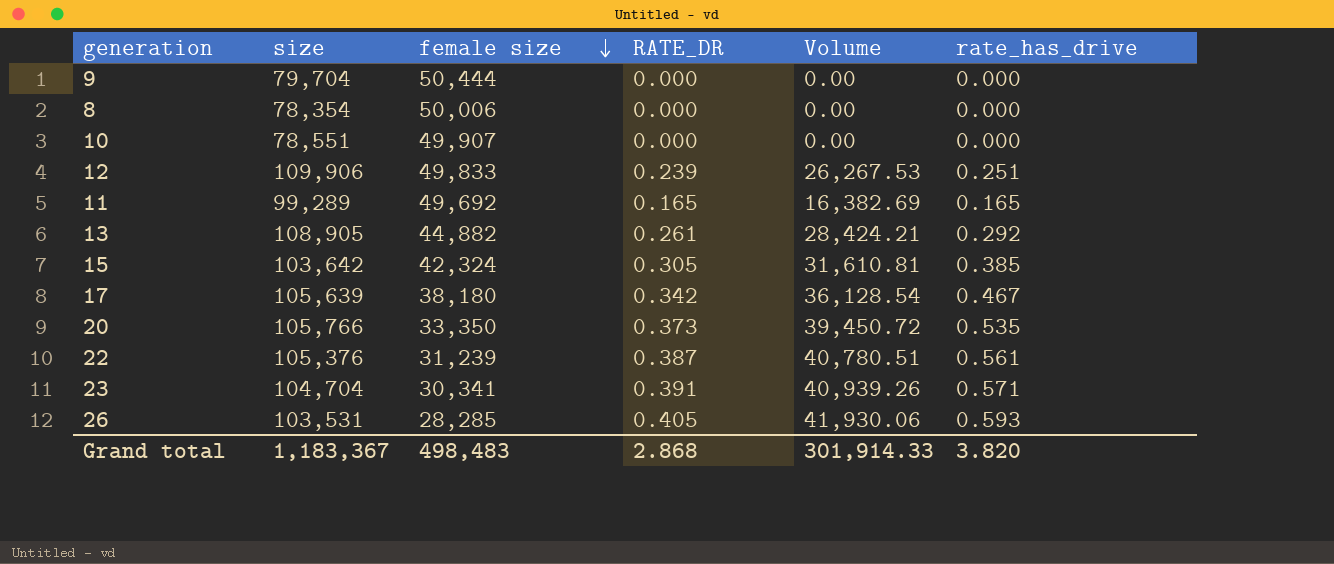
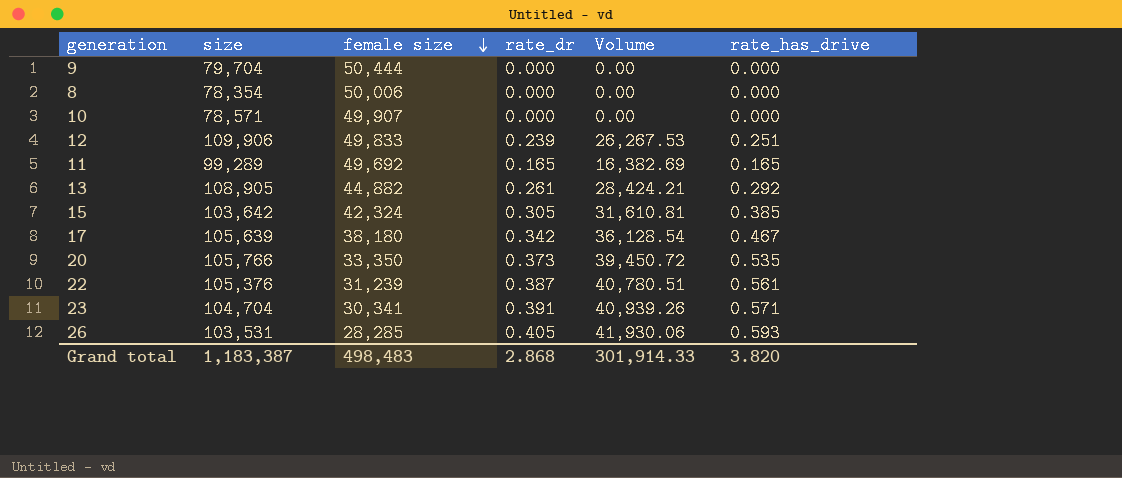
column name: RATE_DR -> rate_dr
10 | size: 78,551 -> 78,571
Grand total | size: 1,183,367 -> 1,183,387

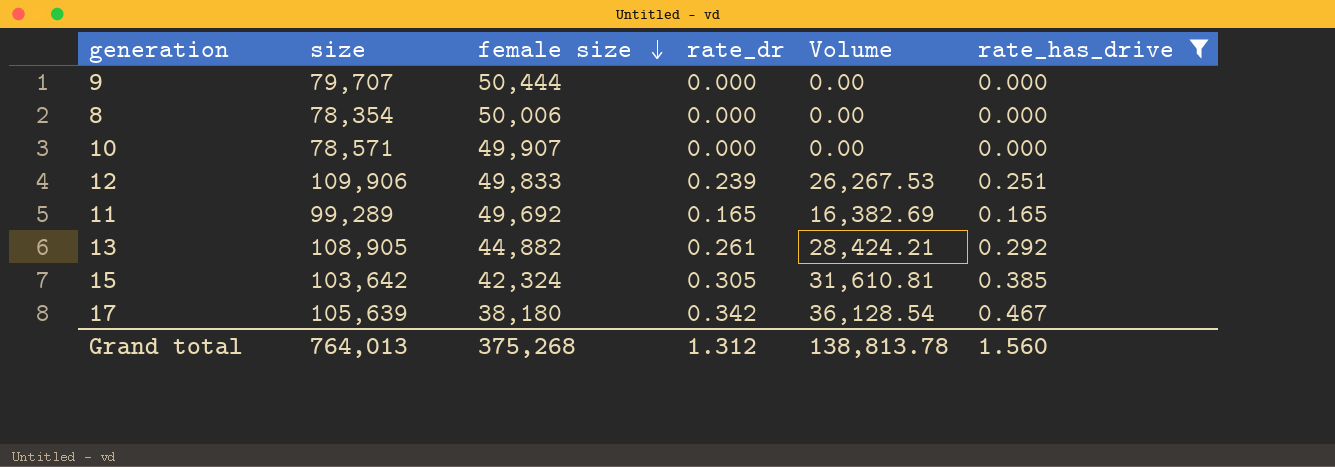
filter: none -> rate_has_drive <= 0.467
9 | size: 79,704 -> 79,707
Grand total | size: 1,183,387 -> 764,013
Grand total | female size: 498,483 -> 375,268
Grand total | rate_dr: 2.868 -> 1.312
Grand total | Volume: 301,914.33 -> 138,813.78
Grand total | rate_has_drive: 3.820 -> 1.560

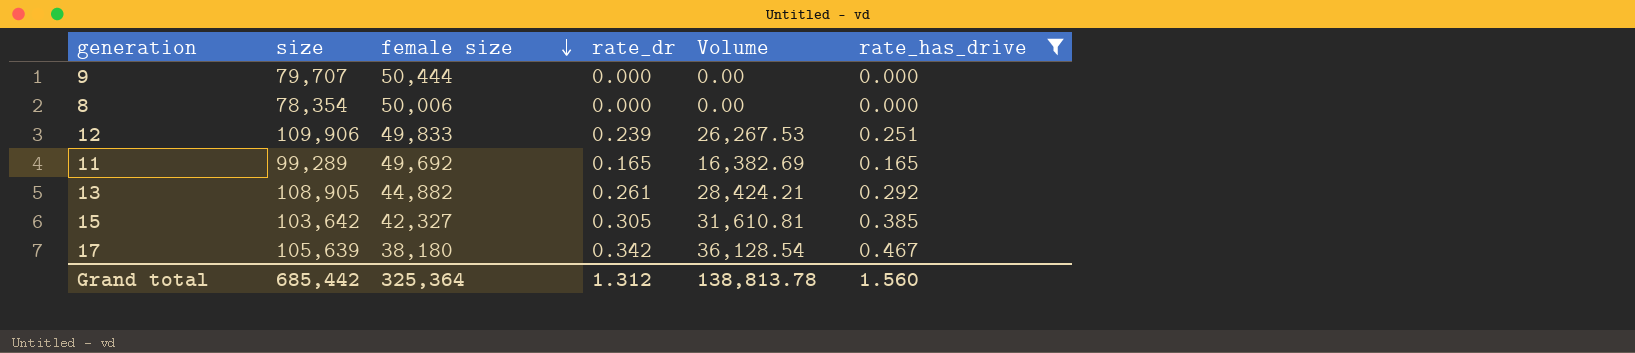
row 10: 78,571 | 49,907 | 0.000 | 0.00 | 0.000 -> none
15 | female size: 42,324 -> 42,327
Grand total | size: 764,013 -> 685,442
Grand total | female size: 375,268 -> 325,364

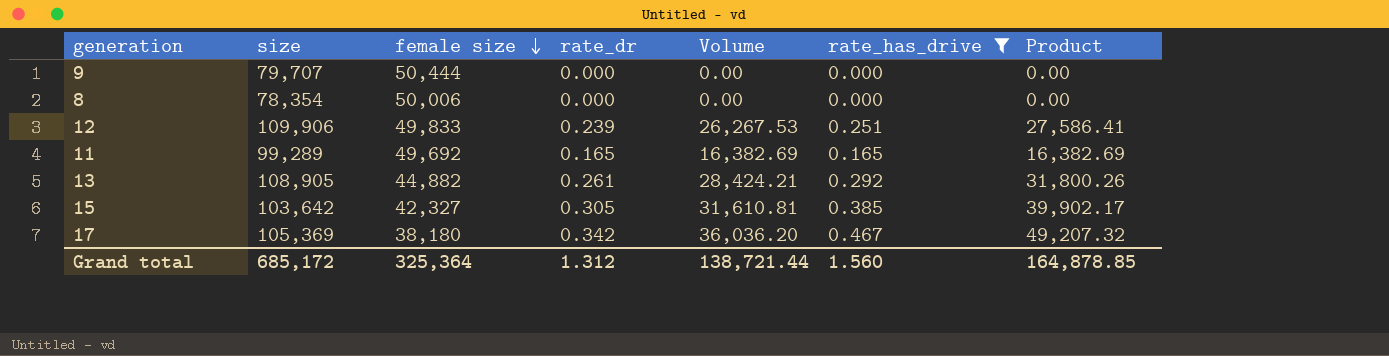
column Product | formula: none -> [size] * [rate_has_drive]
17 | size: 105,639 -> 105,369
17 | Volume: 36,128.54 -> 36,036.20
Grand total | size: 685,442 -> 685,172
Grand total | Volume: 138,813.78 -> 138,721.44

